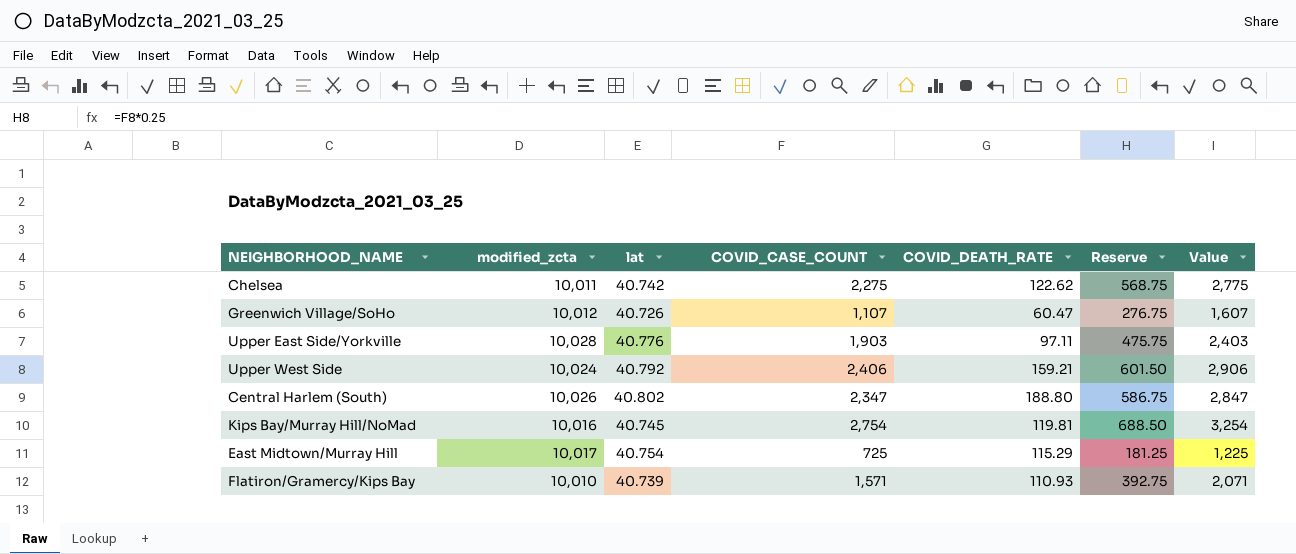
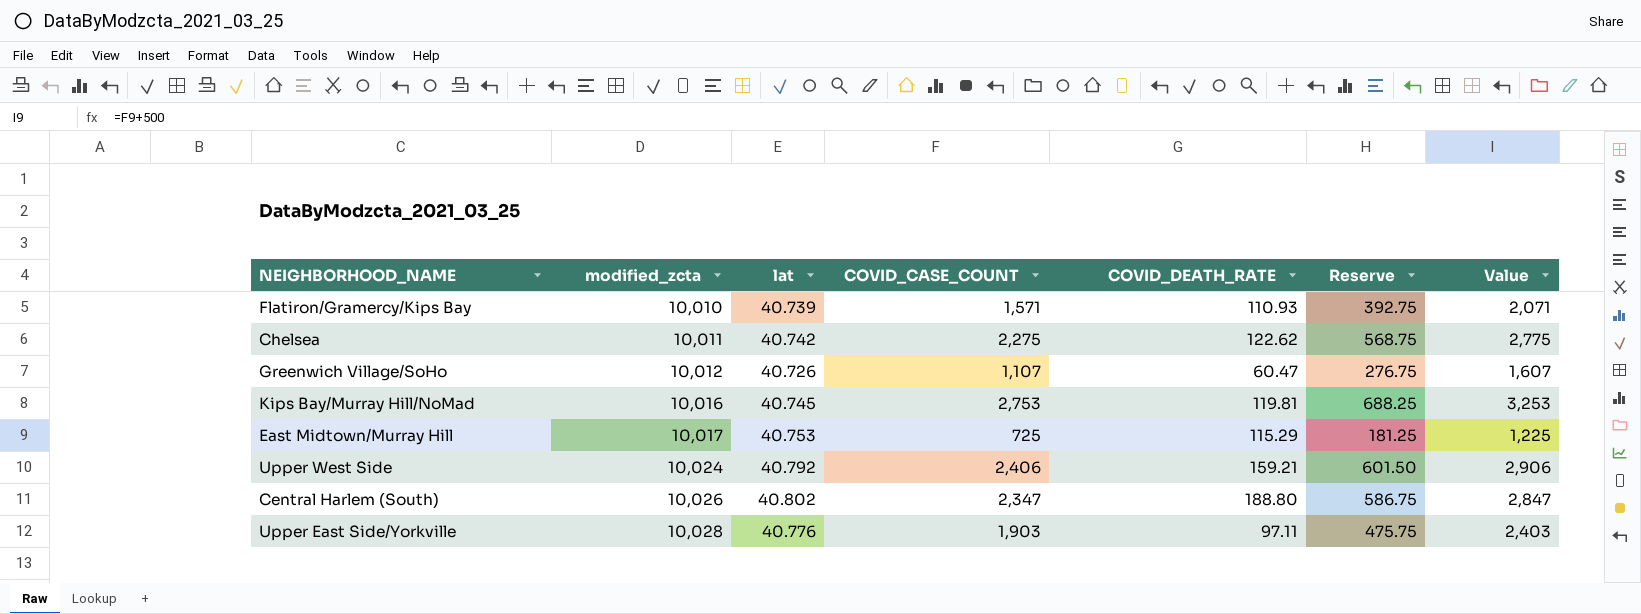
row order: none -> modified_zcta ascending
Kips Bay/Murray Hill/NoMad | COVID_CASE_COUNT: 2,754 -> 2,753
Kips Bay/Murray Hill/NoMad | Reserve: 688.50 -> 688.25
Kips Bay/Murray Hill/NoMad | Value: 3,254 -> 3,253
East Midtown/Murray Hill | lat: 40.754 -> 40.753

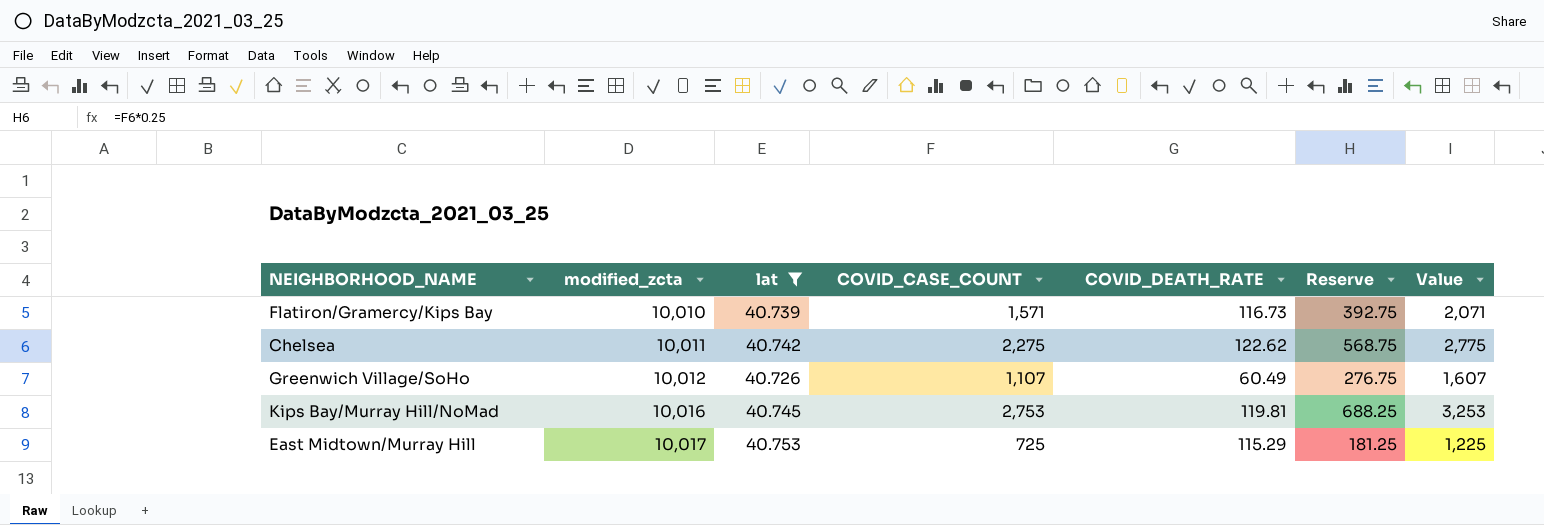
filter: none -> lat <= 40.753
Flatiron/Gramercy/Kips Bay | COVID_DEATH_RATE: 110.93 -> 116.73
Greenwich Village/SoHo | COVID_DEATH_RATE: 60.47 -> 60.49

